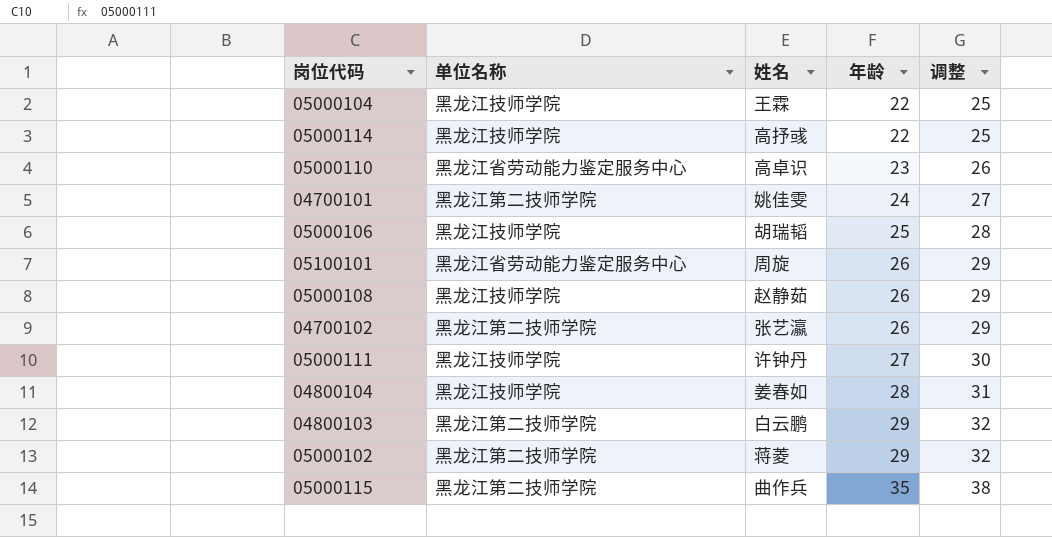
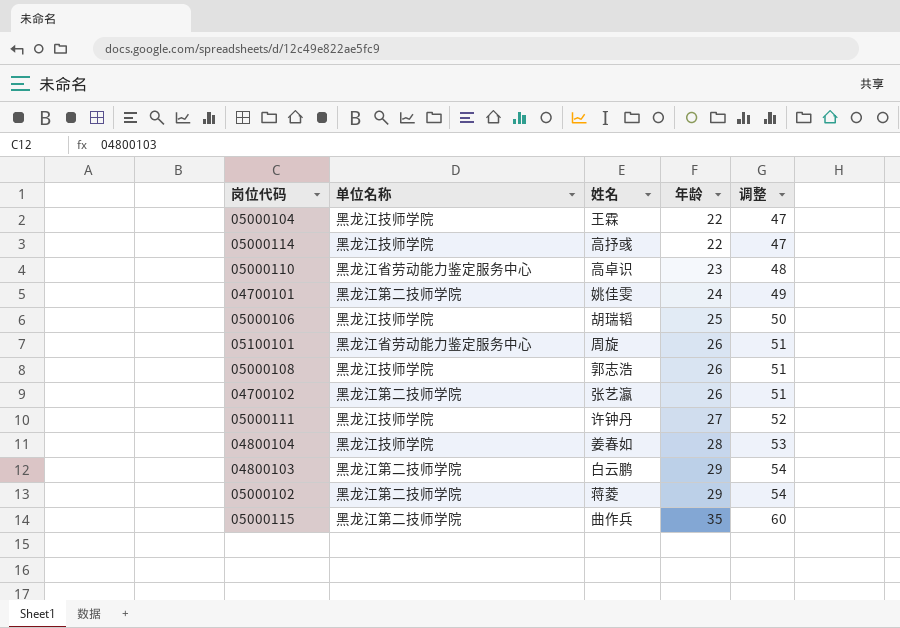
column 调整 | formula: [年龄] + 3 -> [年龄] + 25
05000108 | 姓名: 赵静茹 -> 郭志浩

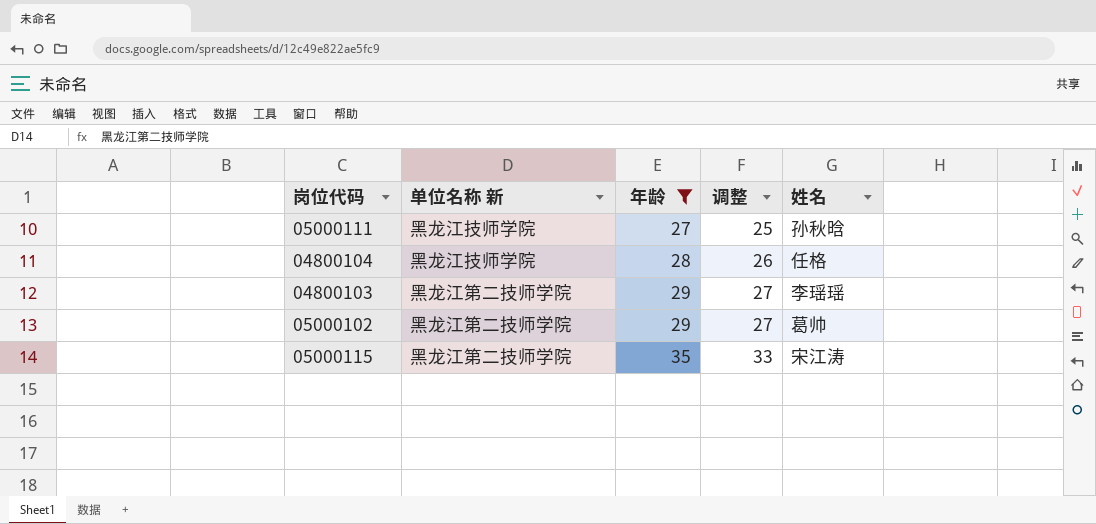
filter: none -> 年龄 >= 27
column name: 单位名称 -> 单位名称 新
column 调整 | formula: [年龄] + 25 -> [年龄] - 2
column 姓名 | position: 3 -> 5
05000111 | 姓名: 许钟丹 -> 孙秋晗
04800104 | 姓名: 姜春如 -> 任格
04800103 | 姓名: 白云鹏 -> 李瑶瑶
05000102 | 姓名: 蒋菱 -> 葛帅
05000115 | 姓名: 曲作兵 -> 宋江涛

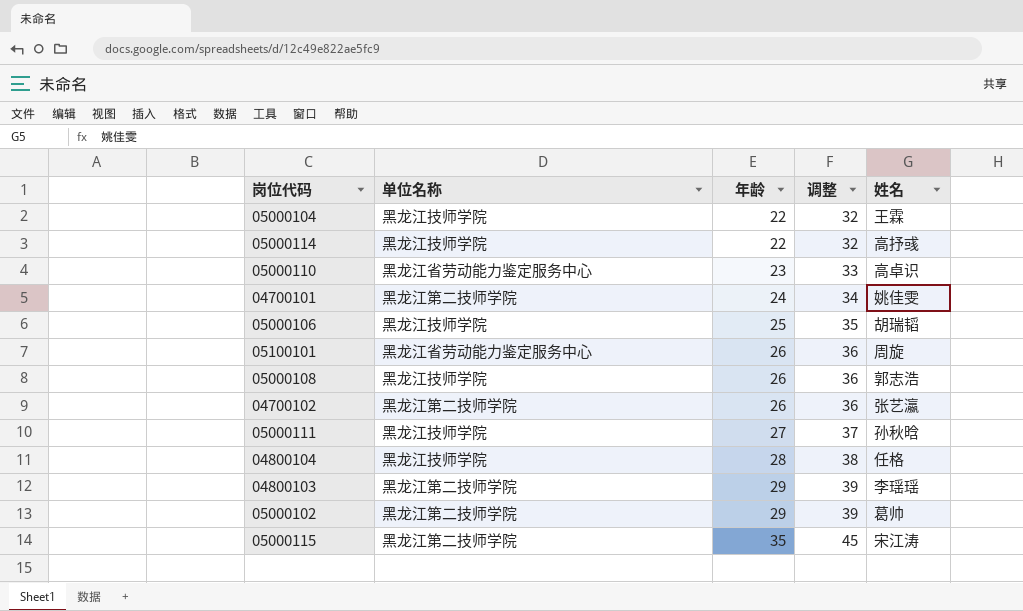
filter: 年龄 >= 27 -> none
column name: 单位名称 新 -> 单位名称
column 调整 | formula: [年龄] - 2 -> [年龄] + 10

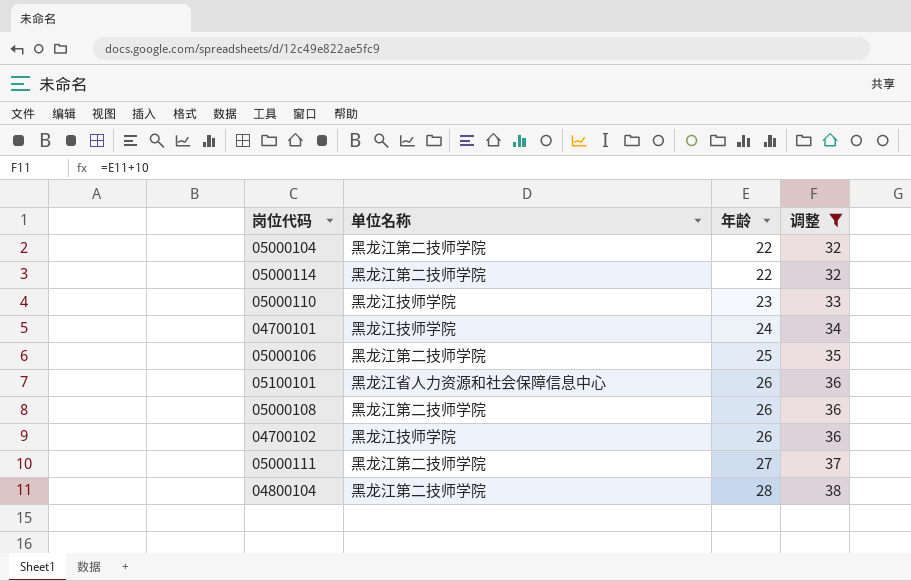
filter: none -> 调整 <= 38
column 姓名 | position: 5 -> none
05000104 | 单位名称: 黑龙江技师学院 -> 黑龙江第二技师学院
05000114 | 单位名称: 黑龙江技师学院 -> 黑龙江第二技师学院
05000110 | 单位名称: 黑龙江省劳动能力鉴定服务中心 -> 黑龙江技师学院
04700101 | 单位名称: 黑龙江第二技师学院 -> 黑龙江技师学院
05000106 | 单位名称: 黑龙江技师学院 -> 黑龙江第二技师学院
05100101 | 单位名称: 黑龙江省劳动能力鉴定服务中心 -> 黑龙江省人力资源和社会保障信息中心
05000108 | 单位名称: 黑龙江技师学院 -> 黑龙江第二技师学院
04700102 | 单位名称: 黑龙江第二技师学院 -> 黑龙江技师学院
05000111 | 单位名称: 黑龙江技师学院 -> 黑龙江第二技师学院
04800104 | 单位名称: 黑龙江技师学院 -> 黑龙江第二技师学院

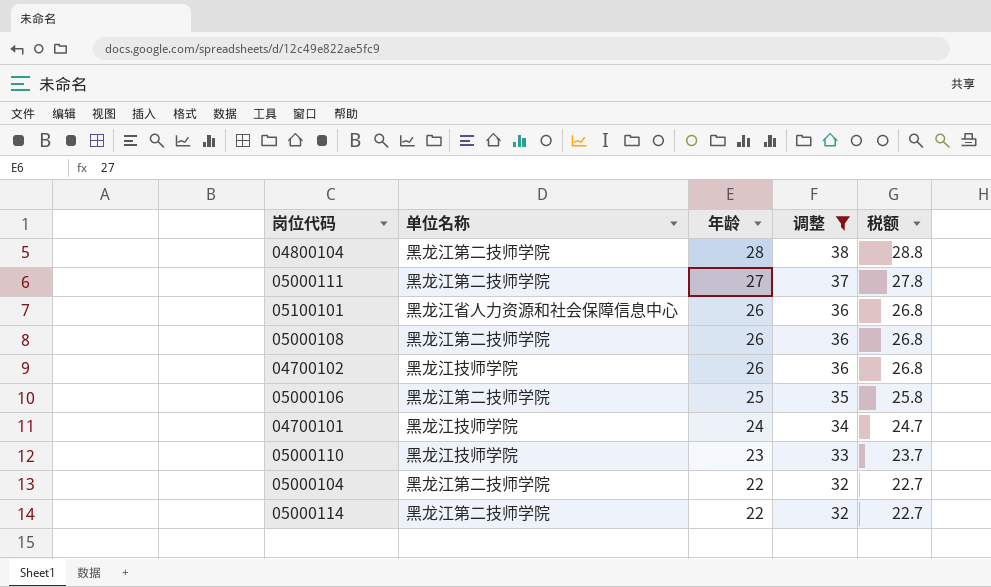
row order: 年龄 ascending -> 年龄 descending
column 税额 | formula: none -> [年龄] * 1.03

